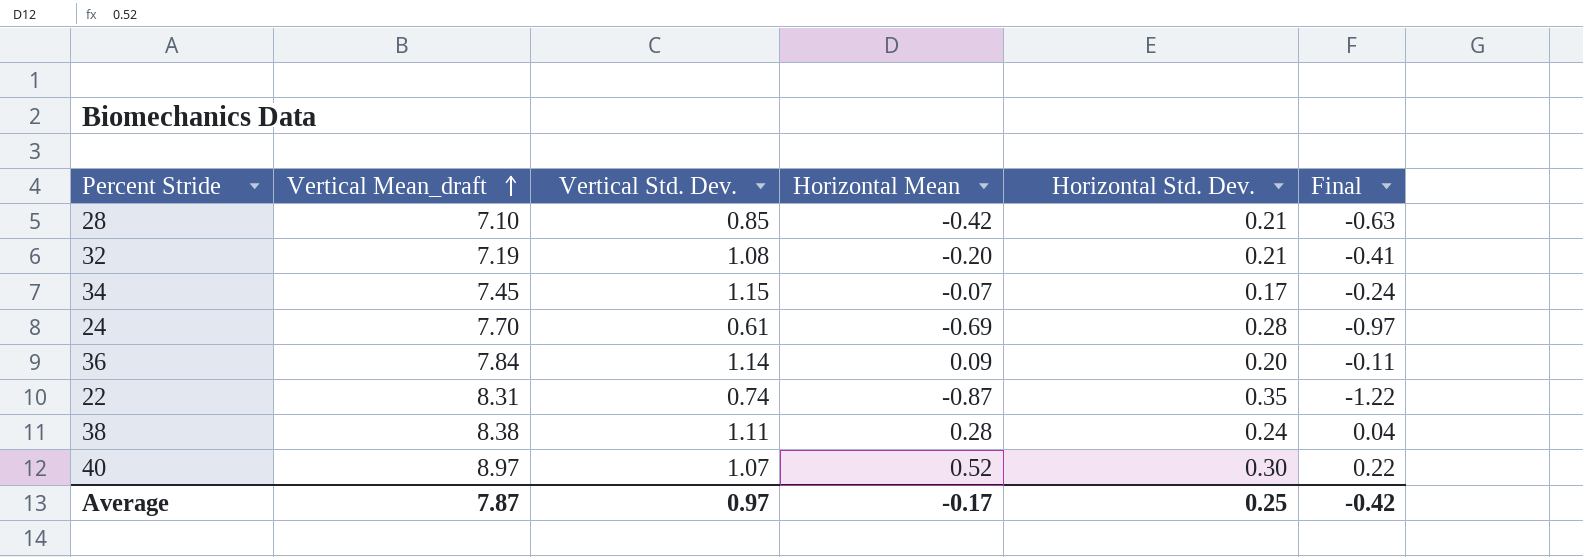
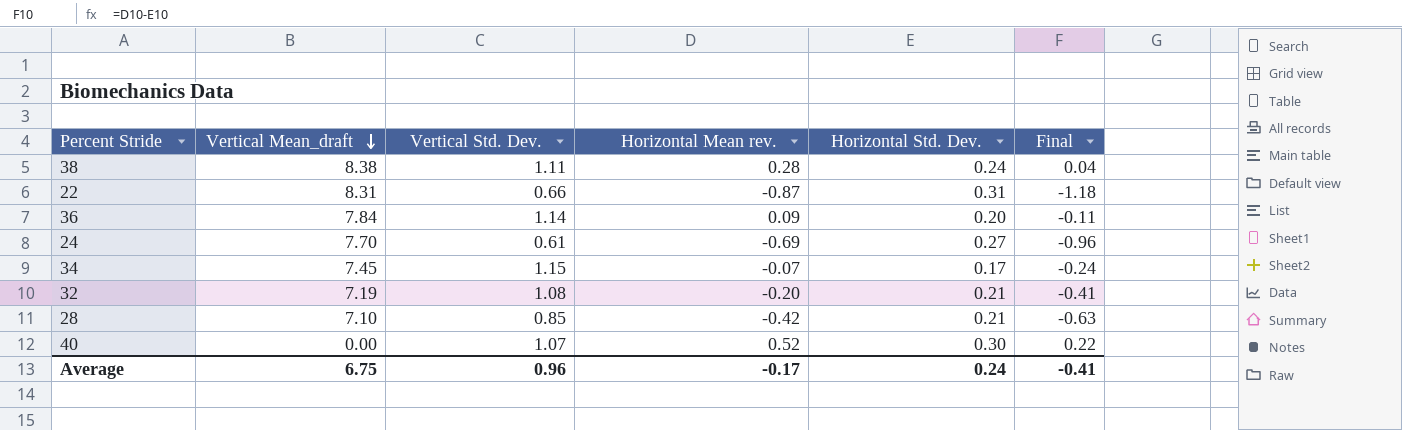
row order: Vertical Mean_draft ascending -> Vertical Mean_draft descending
column name: Horizontal Mean -> Horizontal Mean rev.
22 | Vertical Std. Dev.: 0.74 -> 0.66
22 | Horizontal Std. Dev.: 0.35 -> 0.31
22 | Final: -1.22 -> -1.18
24 | Horizontal Std. Dev.: 0.28 -> 0.27
24 | Final: -0.97 -> -0.96
40 | Vertical Mean_draft: 8.97 -> 0.00
Average | Vertical Mean_draft: 7.87 -> 6.75
Average | Vertical Std. Dev.: 0.97 -> 0.96
Average | Horizontal Std. Dev.: 0.25 -> 0.24
Average | Final: -0.42 -> -0.41

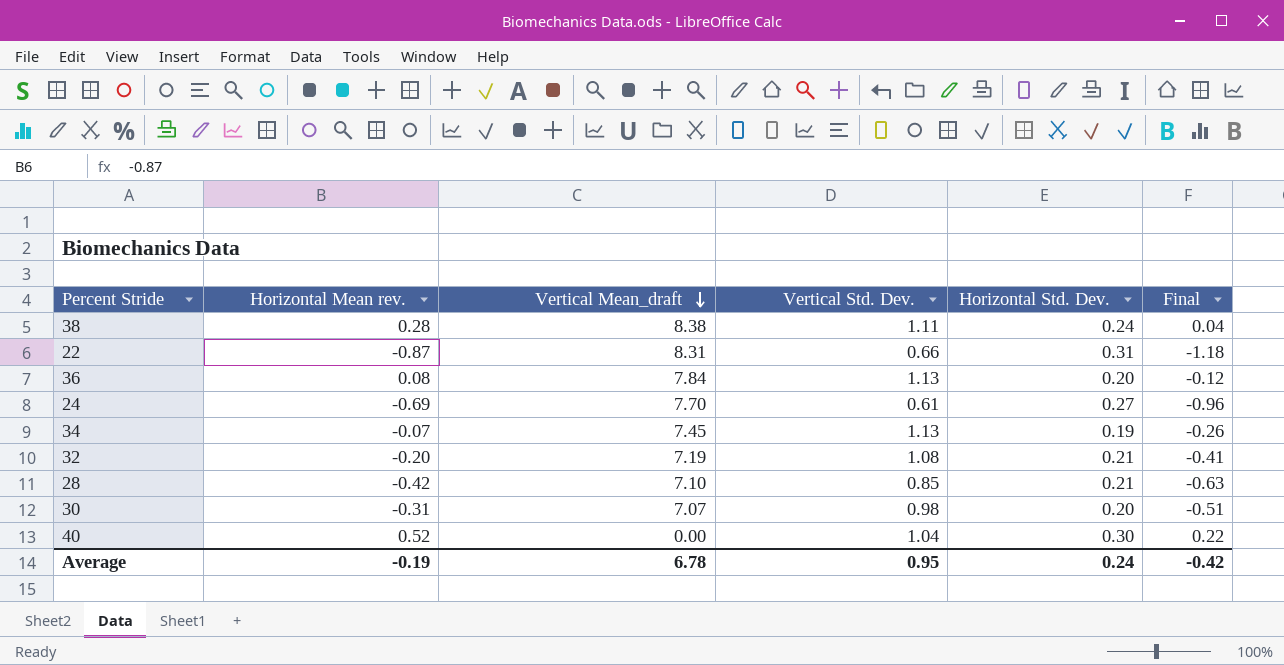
column Horizontal Mean rev. | position: 4 -> 2
36 | Horizontal Mean rev.: 0.09 -> 0.08
36 | Vertical Std. Dev.: 1.14 -> 1.13
36 | Final: -0.11 -> -0.12
34 | Vertical Std. Dev.: 1.15 -> 1.13
34 | Horizontal Std. Dev.: 0.17 -> 0.19
34 | Final: -0.24 -> -0.26
row 30: none -> -0.31 | 7.07 | 0.98 | 0.20 | -0.51
40 | Vertical Std. Dev.: 1.07 -> 1.04
Average | Horizontal Mean rev.: -0.17 -> -0.19
Average | Vertical Mean_draft: 6.75 -> 6.78
Average | Vertical Std. Dev.: 0.96 -> 0.95
Average | Final: -0.41 -> -0.42

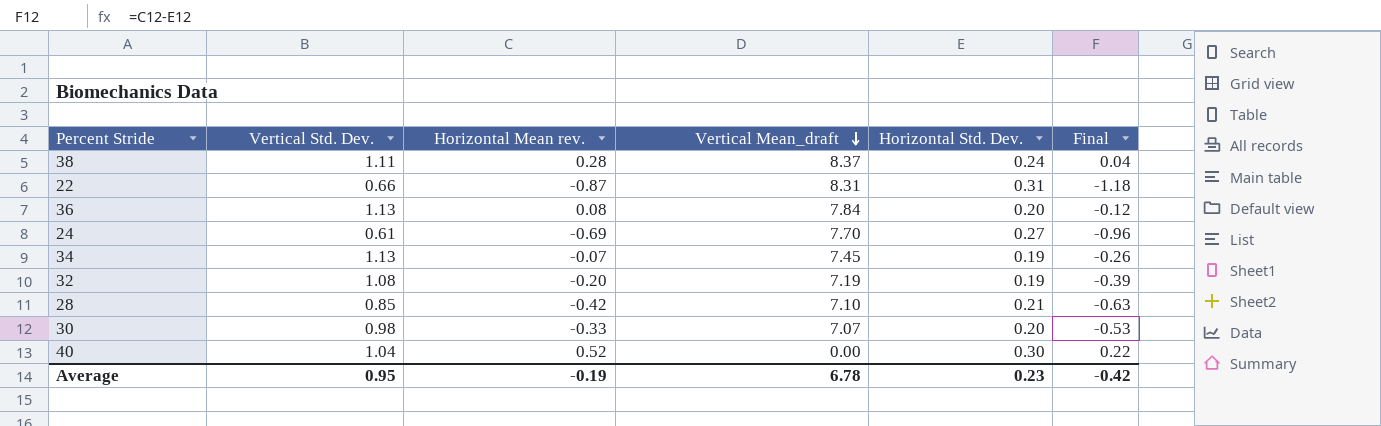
column Vertical Std. Dev. | position: 4 -> 2
38 | Vertical Mean_draft: 8.38 -> 8.37
32 | Horizontal Std. Dev.: 0.21 -> 0.19
32 | Final: -0.41 -> -0.39
30 | Horizontal Mean rev.: -0.31 -> -0.33
30 | Final: -0.51 -> -0.53
Average | Horizontal Std. Dev.: 0.24 -> 0.23

